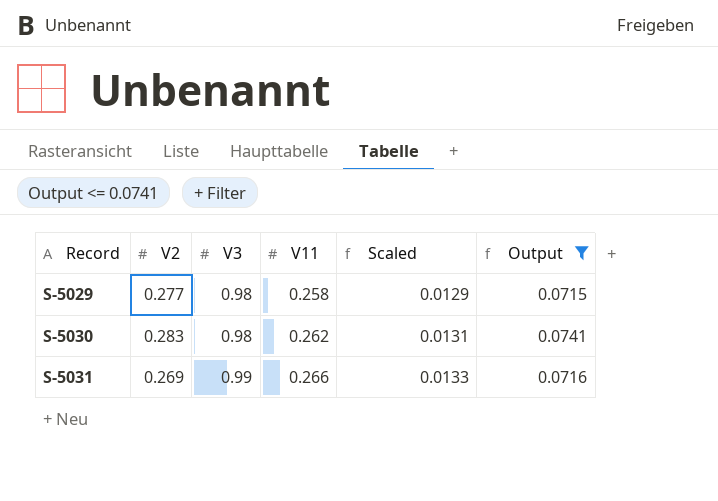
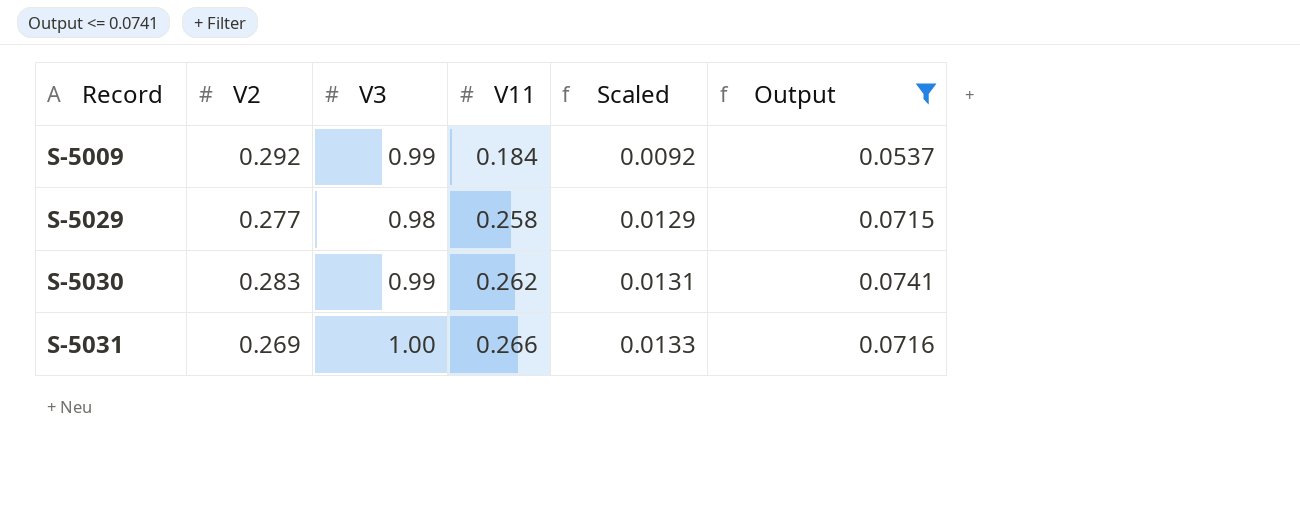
row S-5009: none -> 0.292 | 0.99 | 0.184 | 0.0092 | 0.0537
S-5030 | V3: 0.98 -> 0.99
S-5031 | V3: 0.99 -> 1.00

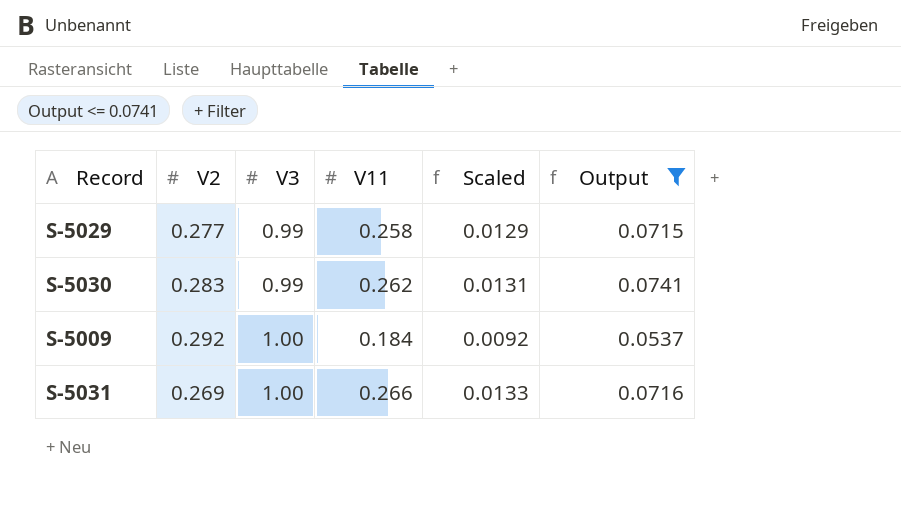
row order: Record ascending -> V3 ascending
S-5029 | V3: 0.98 -> 0.99
S-5009 | V3: 0.99 -> 1.00

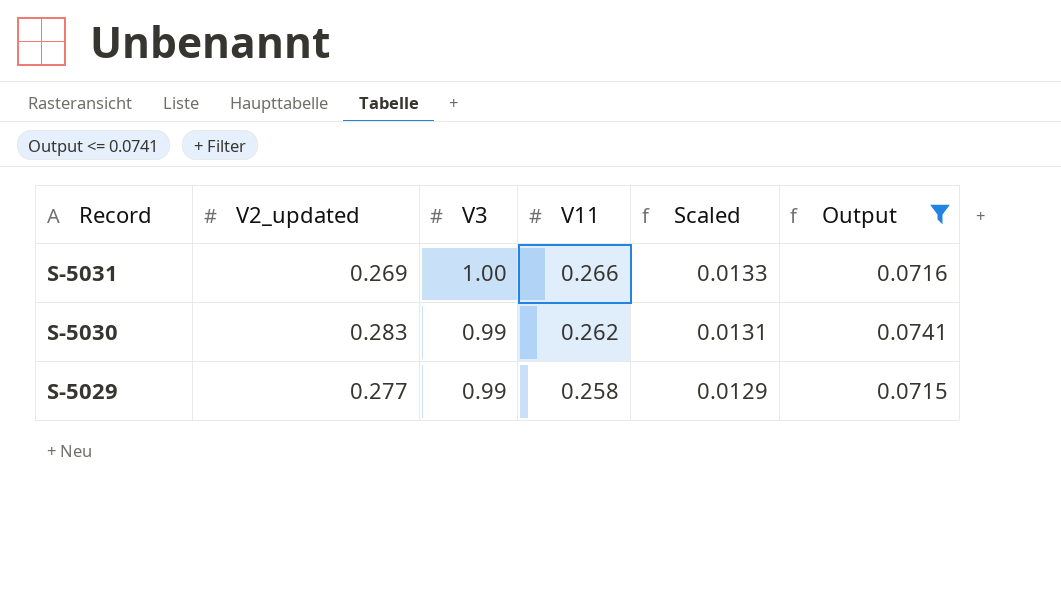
row order: V3 ascending -> Record descending
column name: V2 -> V2_updated
row S-5009: 0.292 | 1.00 | 0.184 | 0.0092 | 0.0537 -> none

